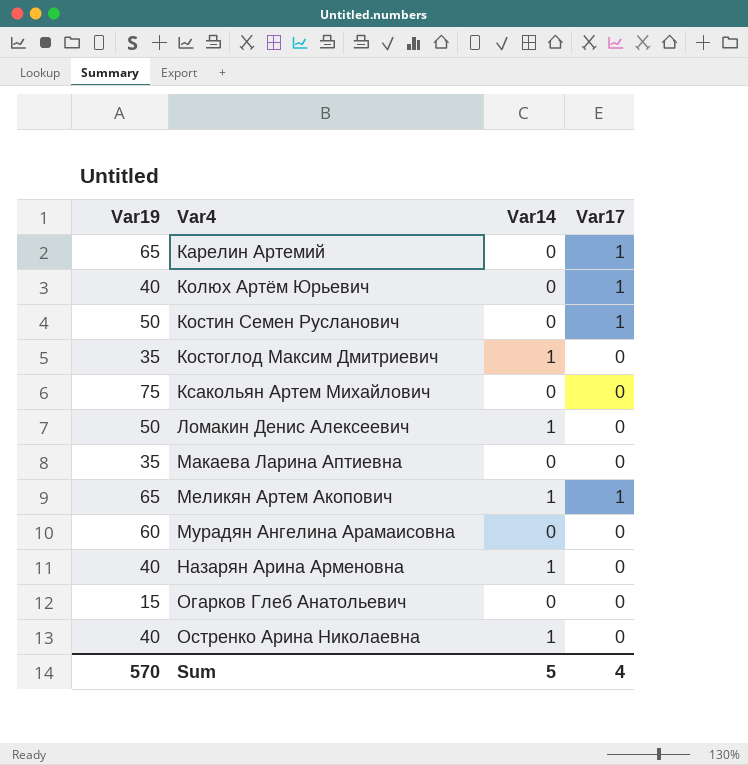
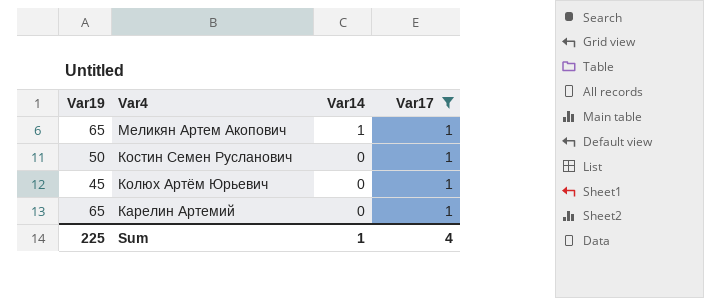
filter: none -> Var17 = 1
row order: Var4 ascending -> Var4 descending
Колюх Артём Юрьевич | Var19: 40 -> 45
Sum | Var19: 570 -> 225
Sum | Var14: 5 -> 1

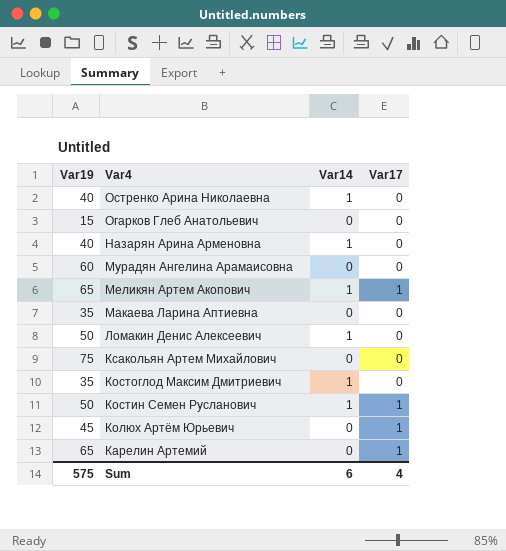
filter: Var17 = 1 -> none
Костин Семен Русланович | Var14: 0 -> 1
Sum | Var19: 225 -> 575
Sum | Var14: 1 -> 6

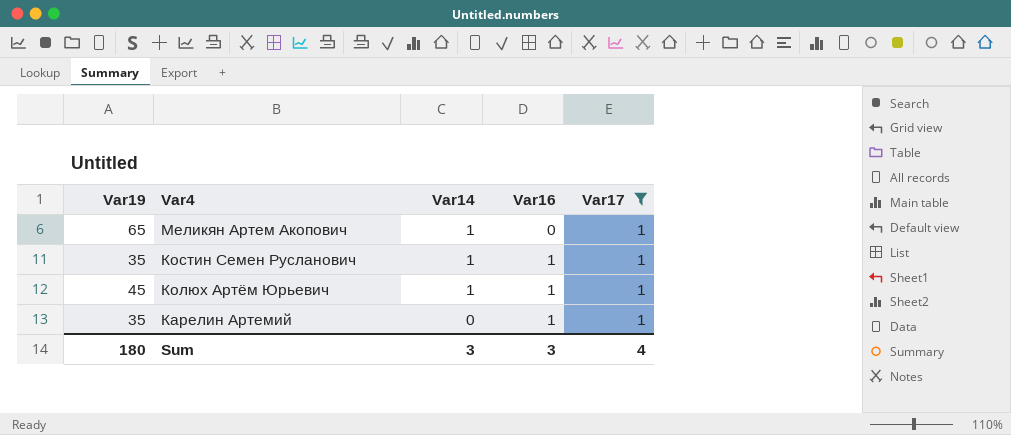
filter: none -> Var17 = 1
column Var16 | position: none -> 4
Костин Семен Русланович | Var19: 50 -> 35
Колюх Артём Юрьевич | Var14: 0 -> 1
Карелин Артемий | Var19: 65 -> 35
Sum | Var19: 575 -> 180
Sum | Var14: 6 -> 3

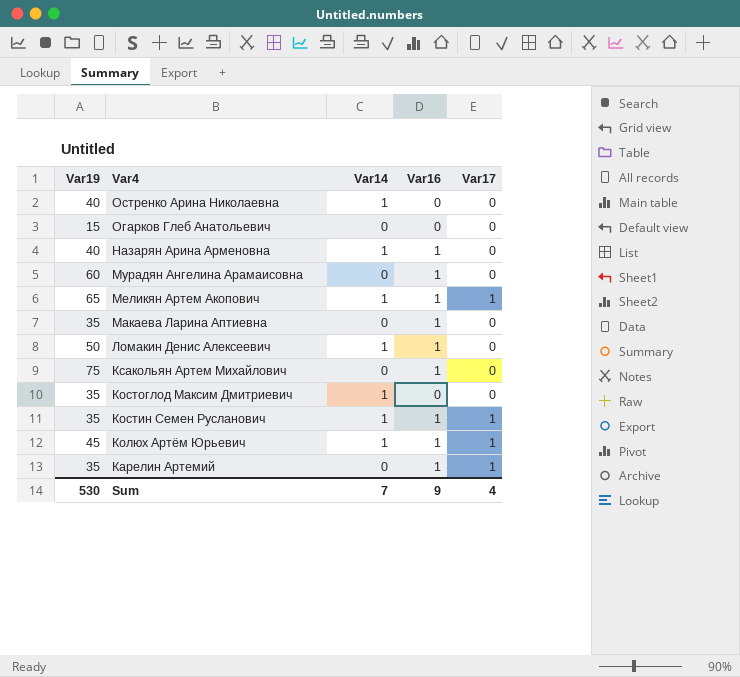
filter: Var17 = 1 -> none
Меликян Артем Акопович | Var16: 0 -> 1
Sum | Var19: 180 -> 530
Sum | Var14: 3 -> 7
Sum | Var16: 3 -> 9

